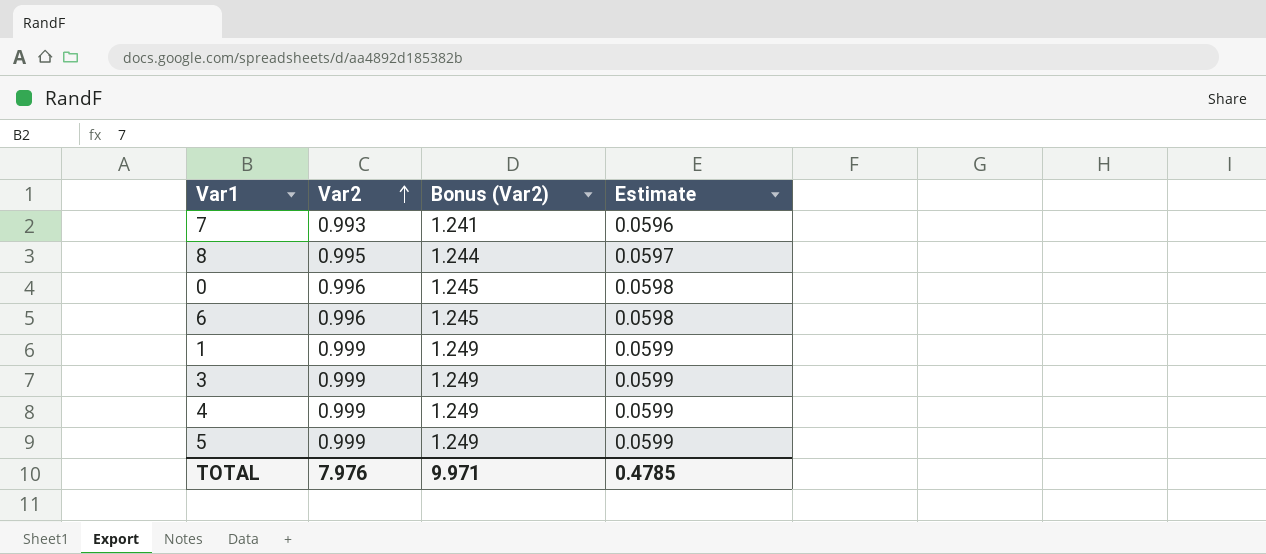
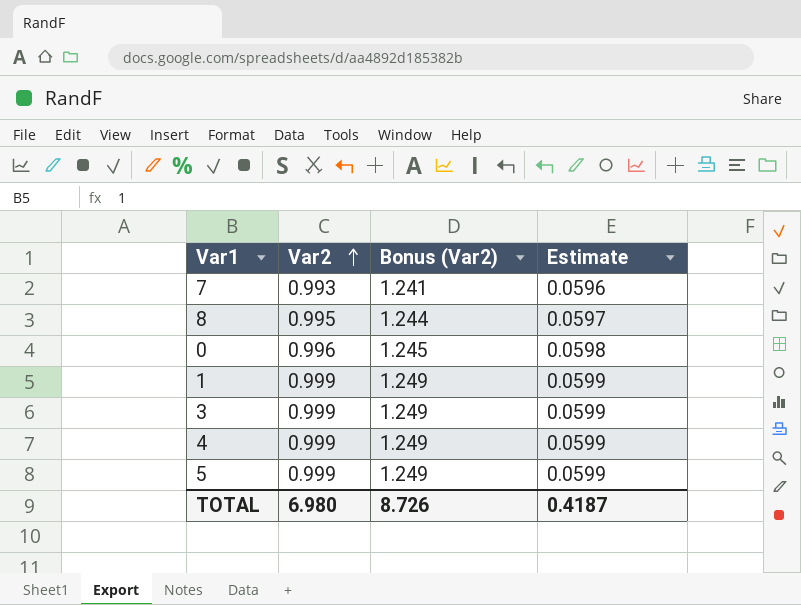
row 6: 0.996 | 1.245 | 0.0598 -> none
TOTAL | Var2: 7.976 -> 6.980
TOTAL | Bonus (Var2): 9.971 -> 8.726
TOTAL | Estimate: 0.4785 -> 0.4187

